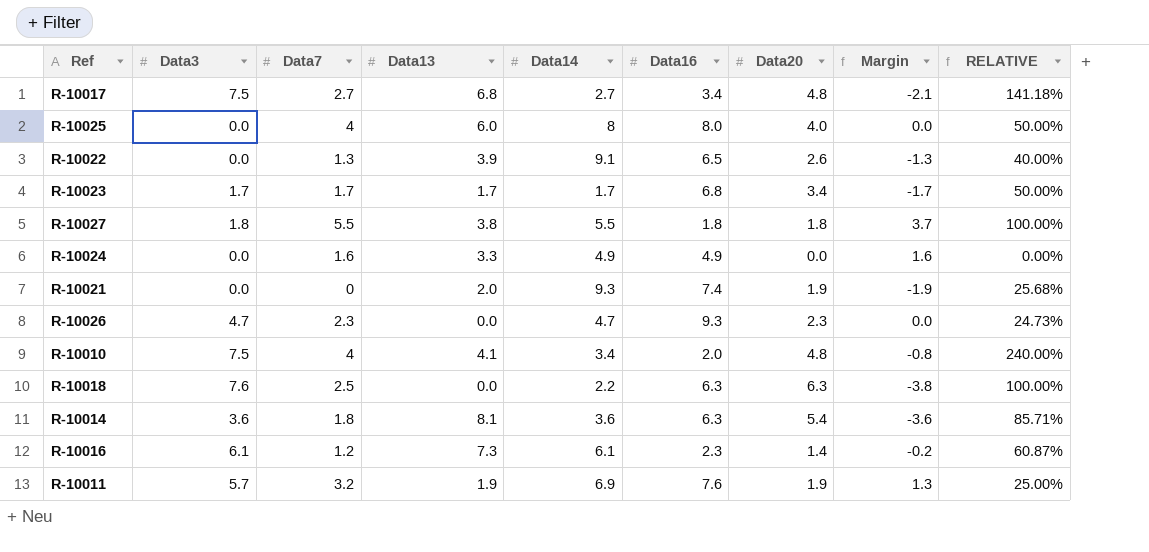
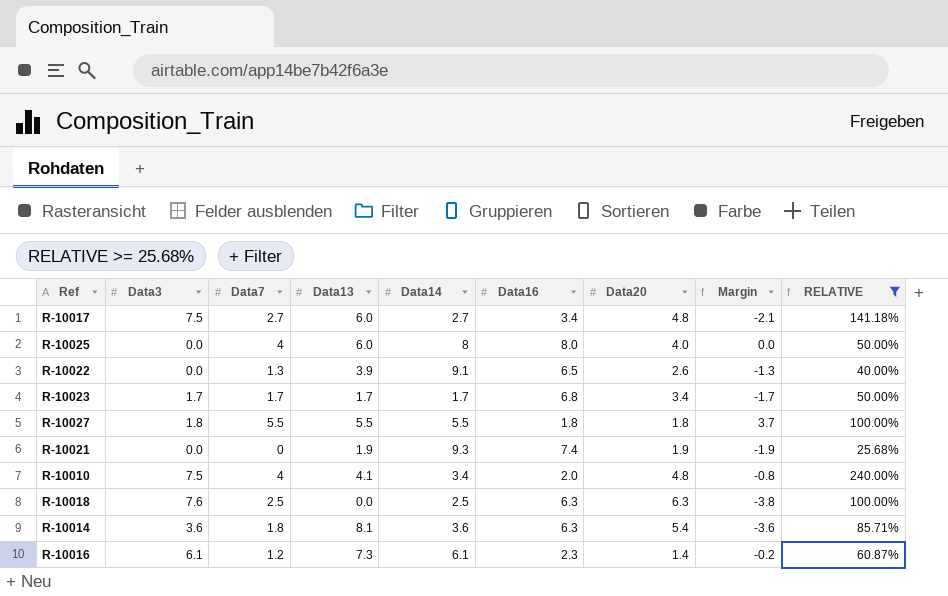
filter: none -> RELATIVE >= 25.68%
R-10017 | Data13: 6.8 -> 6.0
R-10027 | Data13: 3.8 -> 5.5
R-10021 | Data13: 2.0 -> 1.9
R-10018 | Data14: 2.2 -> 2.5

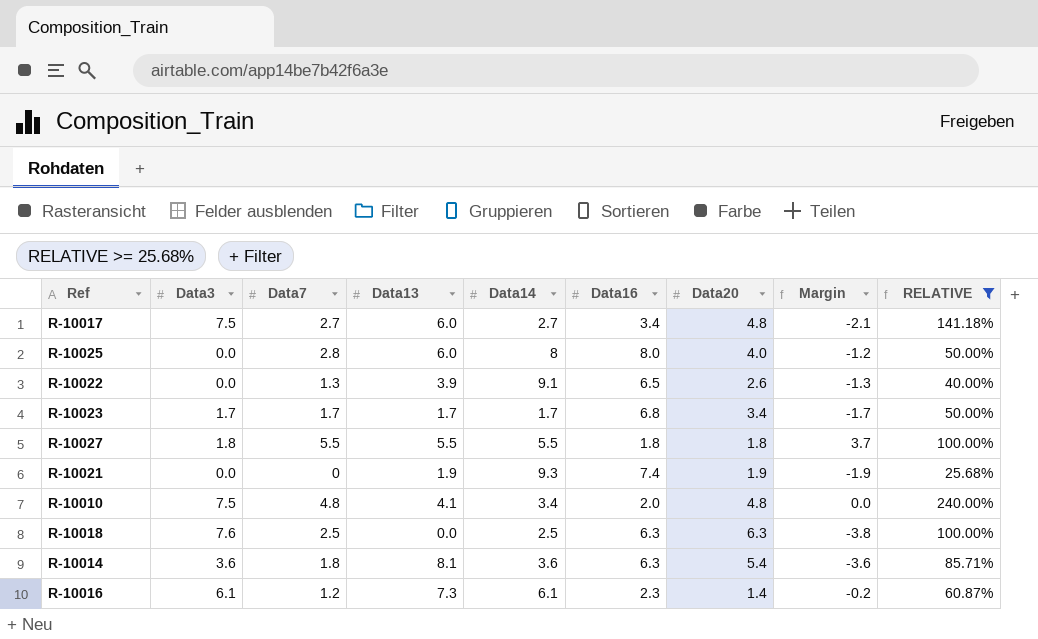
R-10025 | Data7: 4 -> 2.8
R-10025 | Margin: 0.0 -> -1.2
R-10010 | Data7: 4 -> 4.8
R-10010 | Margin: -0.8 -> 0.0

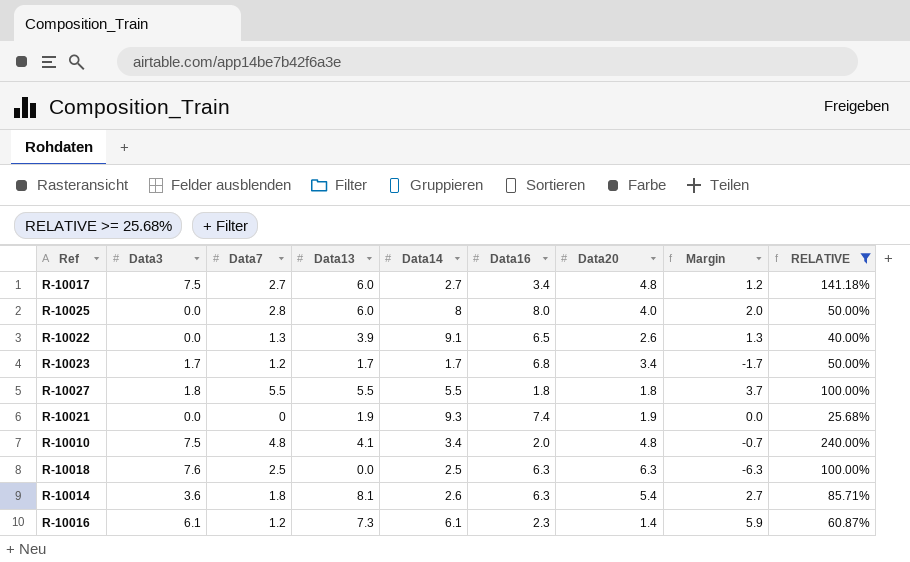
column Margin | formula: [Data7] - [Data20] -> [Data13] - [Data20]
R-10023 | Data7: 1.7 -> 1.2
R-10014 | Data14: 3.6 -> 2.6

